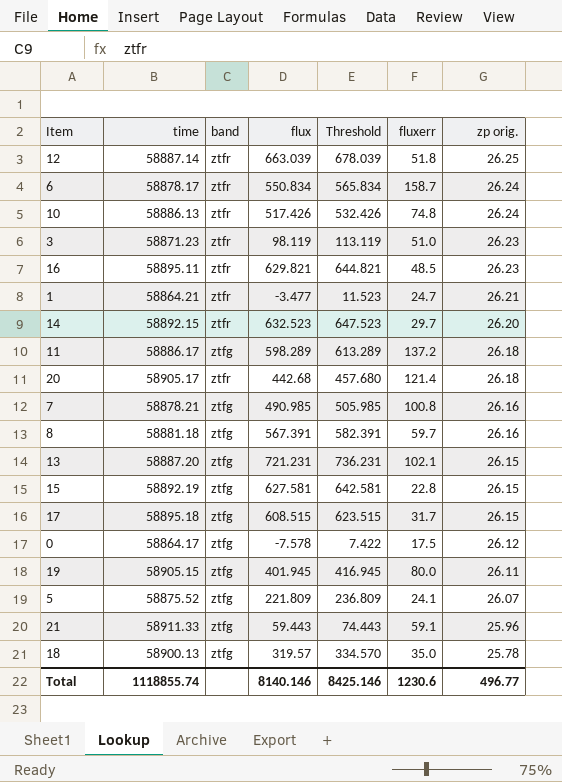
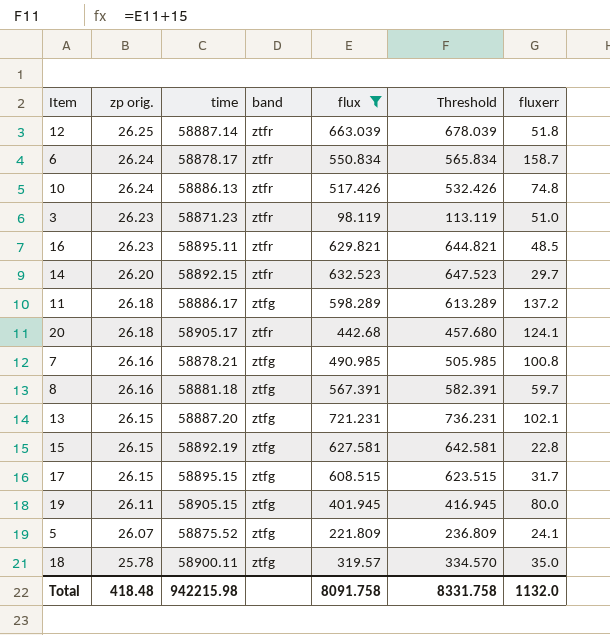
filter: none -> flux >= 98.119
column zp orig. | position: 7 -> 2
20 | fluxerr: 121.4 -> 124.1
17 | time: 58895.18 -> 58895.15
18 | time: 58900.13 -> 58900.11
Total | zp orig.: 496.77 -> 418.48
Total | time: 1118855.74 -> 942215.98
Total | flux: 8140.146 -> 8091.758
Total | Threshold: 8425.146 -> 8331.758
Total | fluxerr: 1230.6 -> 1132.0

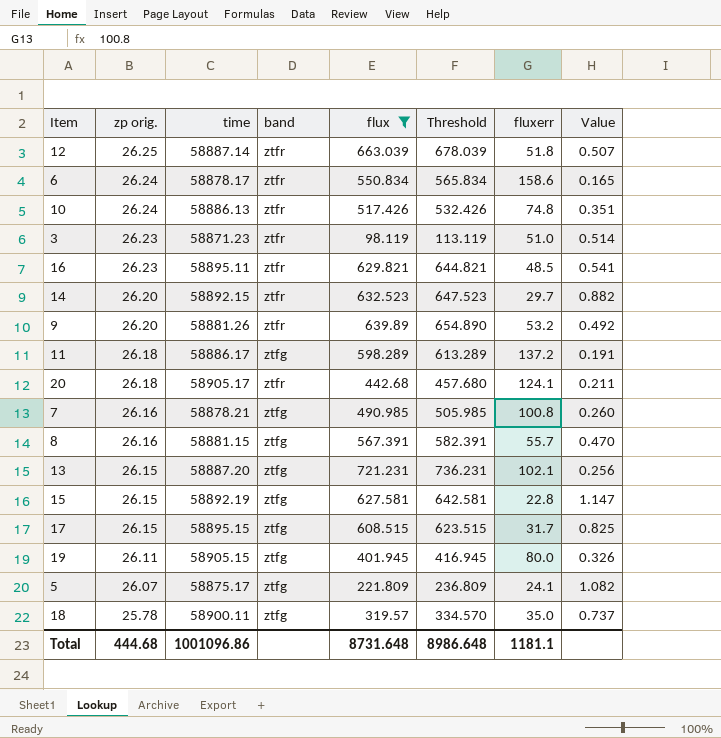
column Value | formula: none -> [zp orig.] / [fluxerr]
6 | fluxerr: 158.7 -> 158.6
row 9: none -> 26.20 | 58881.26 | ztfr | 639.89 | 654.890 | 53.2 | 0.492
8 | time: 58881.18 -> 58881.15
8 | fluxerr: 59.7 -> 55.7
5 | time: 58875.52 -> 58875.17
Total | zp orig.: 418.48 -> 444.68
Total | time: 942215.98 -> 1001096.86
Total | flux: 8091.758 -> 8731.648
Total | Threshold: 8331.758 -> 8986.648
Total | fluxerr: 1132.0 -> 1181.1

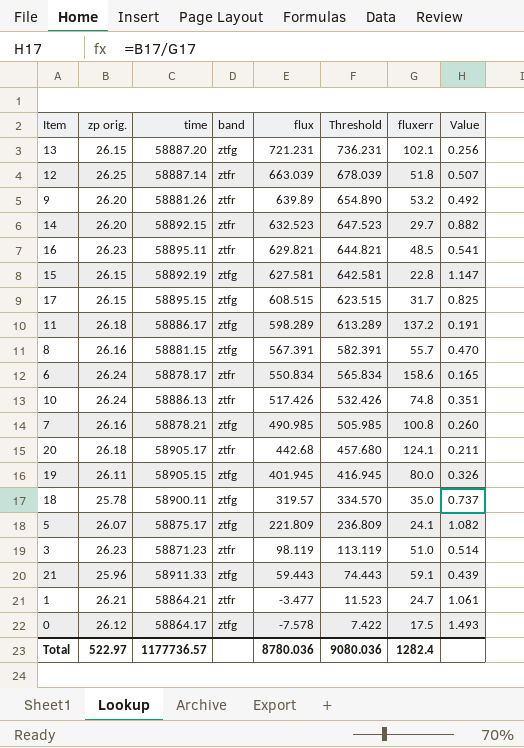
filter: flux >= 98.119 -> none
row order: zp orig. descending -> flux descending
Total | zp orig.: 444.68 -> 522.97
Total | time: 1001096.86 -> 1177736.57
Total | flux: 8731.648 -> 8780.036
Total | Threshold: 8986.648 -> 9080.036
Total | fluxerr: 1181.1 -> 1282.4

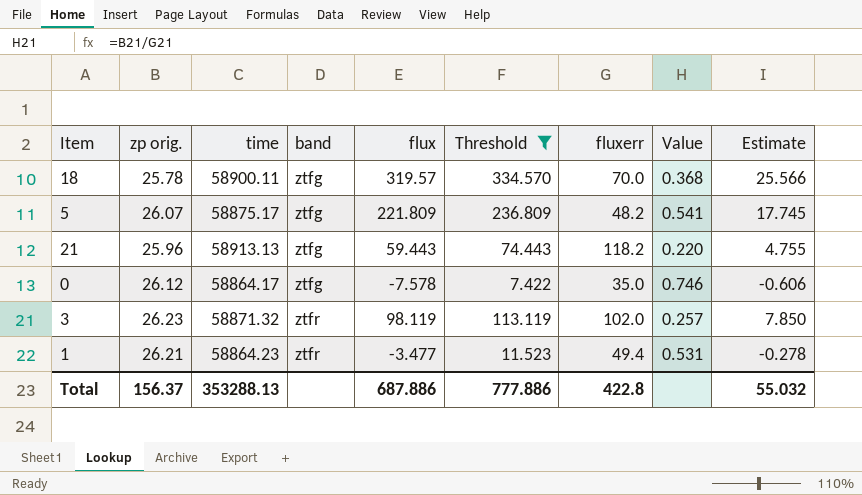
filter: none -> Threshold <= 334.570
row order: flux descending -> band ascending
column Estimate | formula: none -> [flux] * 0.08
18 | fluxerr: 35.0 -> 70.0
18 | Value: 0.737 -> 0.368
5 | fluxerr: 24.1 -> 48.2
5 | Value: 1.082 -> 0.541
21 | time: 58911.33 -> 58913.13
21 | fluxerr: 59.1 -> 118.2
21 | Value: 0.439 -> 0.220
0 | fluxerr: 17.5 -> 35.0
0 | Value: 1.493 -> 0.746
3 | time: 58871.23 -> 58871.32
3 | fluxerr: 51.0 -> 102.0
3 | Value: 0.514 -> 0.257
1 | time: 58864.21 -> 58864.23
1 | fluxerr: 24.7 -> 49.4
1 | Value: 1.061 -> 0.531
Total | zp orig.: 522.97 -> 156.37
Total | time: 1177736.57 -> 353288.13
Total | flux: 8780.036 -> 687.886
Total | Threshold: 9080.036 -> 777.886
Total | fluxerr: 1282.4 -> 422.8

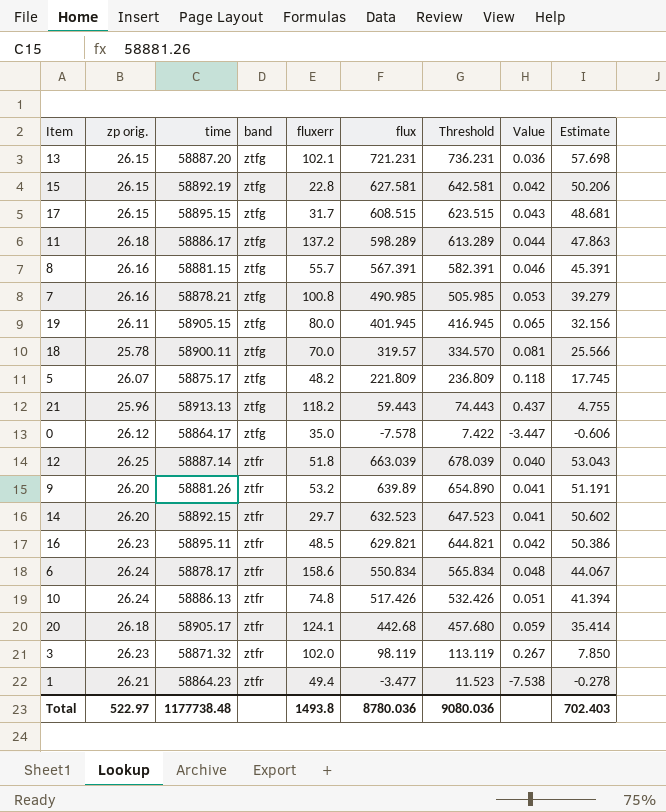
filter: Threshold <= 334.570 -> none
column fluxerr | position: 7 -> 5
column Value | formula: [zp orig.] / [fluxerr] -> [zp orig.] / [flux]
Total | zp orig.: 156.37 -> 522.97
Total | time: 353288.13 -> 1177738.48
Total | fluxerr: 422.8 -> 1493.8
Total | flux: 687.886 -> 8780.036
Total | Threshold: 777.886 -> 9080.036
Total | Estimate: 55.032 -> 702.403

